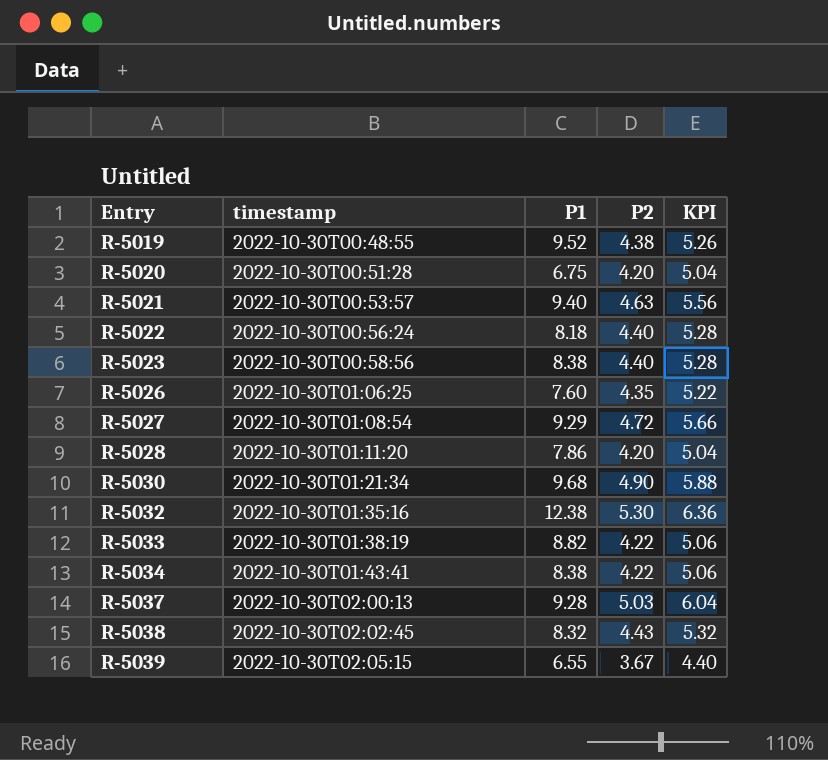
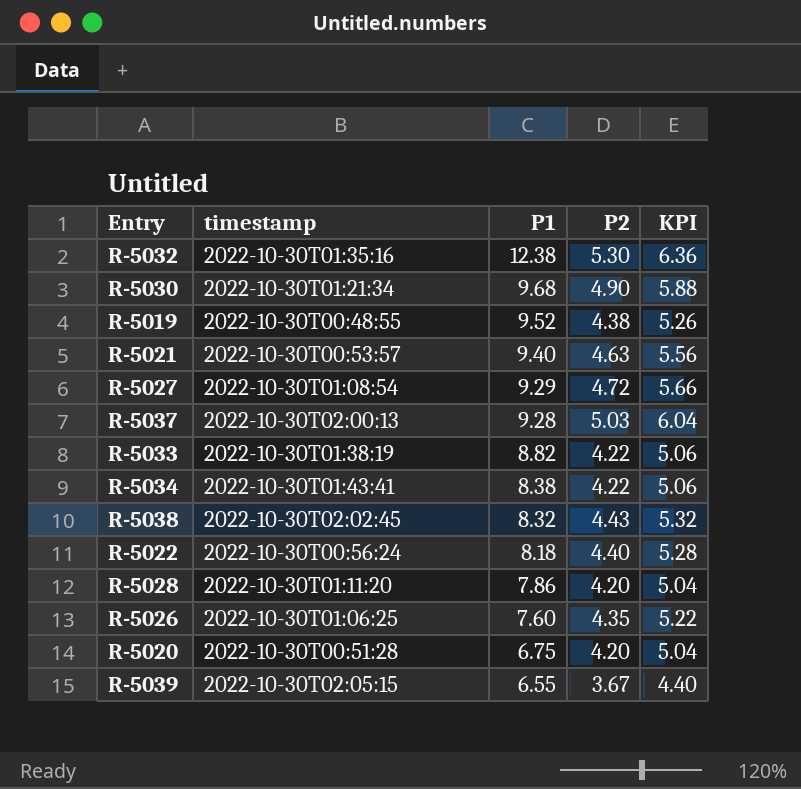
row order: Entry ascending -> P1 descending
row R-5023: 2022-10-30T00:58:56 | 8.38 | 4.40 | 5.28 -> none

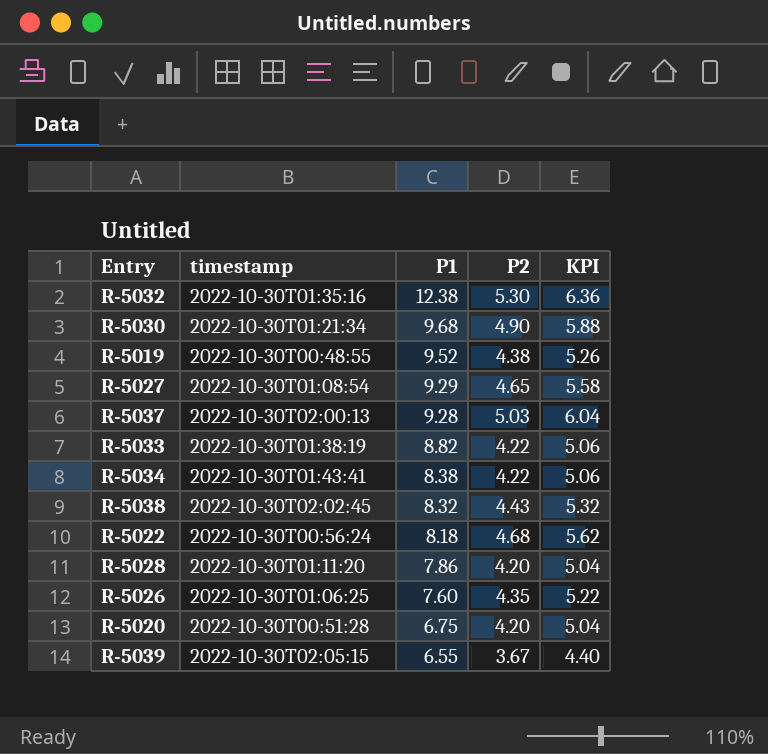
row R-5021: 2022-10-30T00:53:57 | 9.40 | 4.63 | 5.56 -> none
R-5027 | P2: 4.72 -> 4.65
R-5027 | KPI: 5.66 -> 5.58
R-5022 | P2: 4.40 -> 4.68
R-5022 | KPI: 5.28 -> 5.62

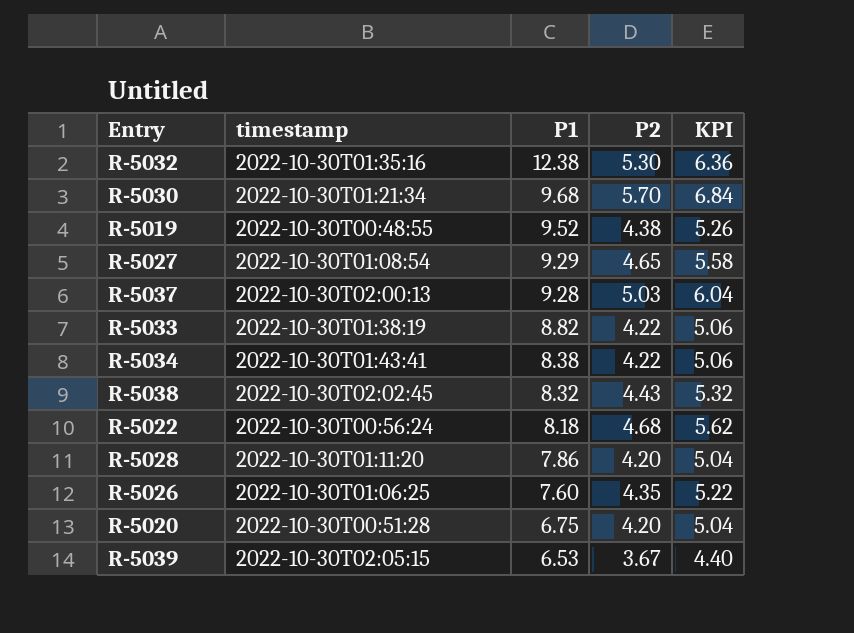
R-5030 | P2: 4.90 -> 5.70
R-5030 | KPI: 5.88 -> 6.84
R-5039 | P1: 6.55 -> 6.53

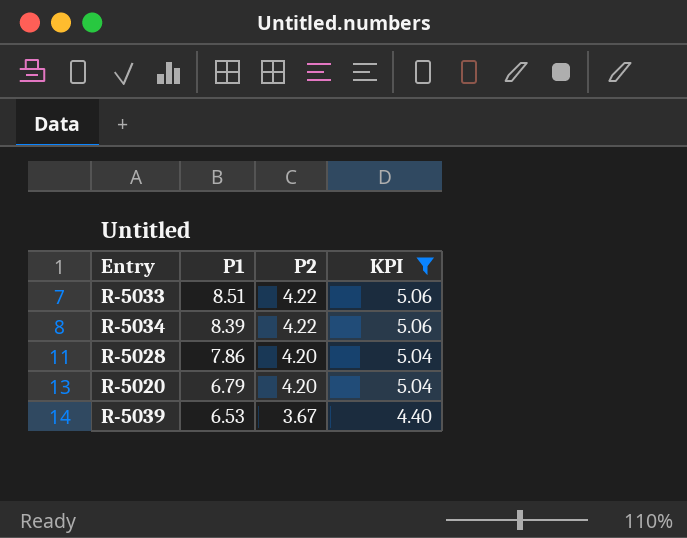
filter: none -> KPI <= 5.06
column timestamp | position: 2 -> none
R-5033 | P1: 8.82 -> 8.51
R-5034 | P1: 8.38 -> 8.39
R-5020 | P1: 6.75 -> 6.79

